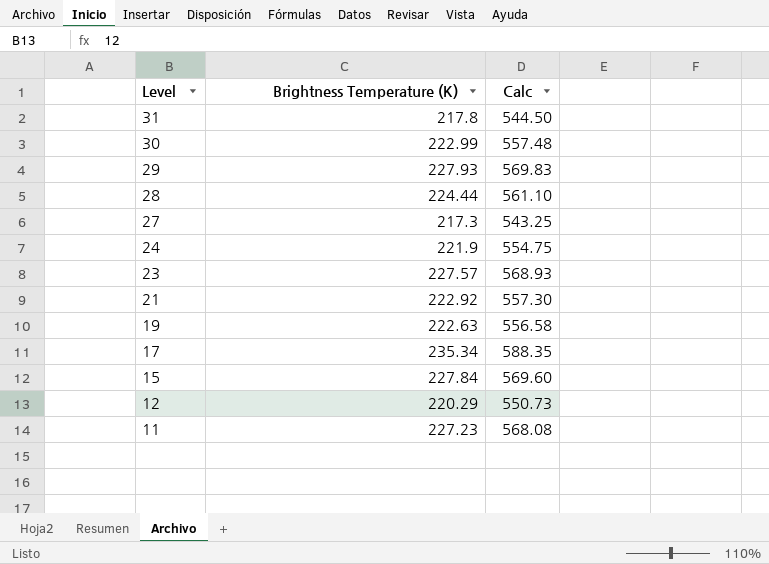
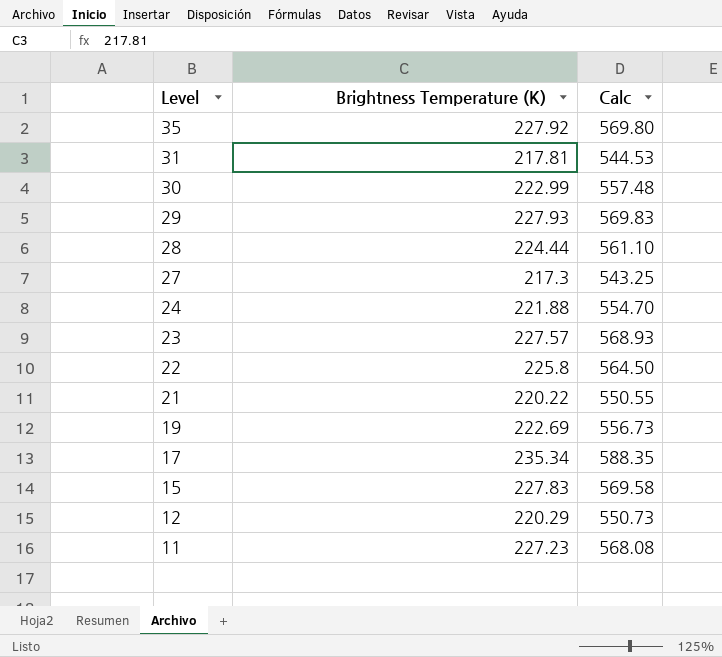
row 35: none -> 227.92 | 569.80
31 | Brightness Temperature (K): 217.8 -> 217.81
31 | Calc: 544.50 -> 544.53
24 | Brightness Temperature (K): 221.9 -> 221.88
24 | Calc: 554.75 -> 554.70
row 22: none -> 225.8 | 564.50
21 | Brightness Temperature (K): 222.92 -> 220.22
21 | Calc: 557.30 -> 550.55
19 | Brightness Temperature (K): 222.63 -> 222.69
19 | Calc: 556.58 -> 556.73
15 | Brightness Temperature (K): 227.84 -> 227.83
15 | Calc: 569.60 -> 569.58

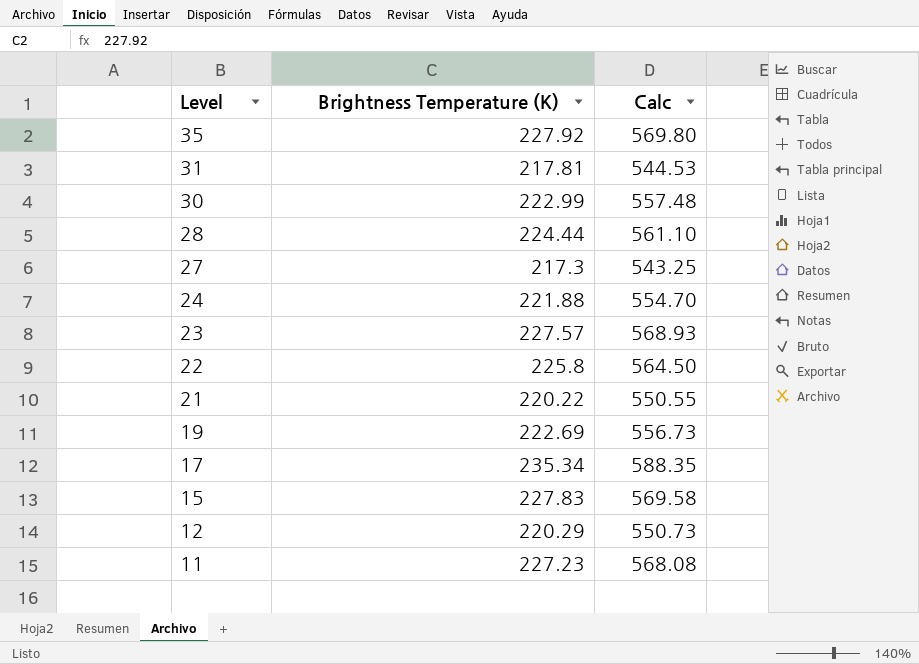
row 29: 227.93 | 569.83 -> none

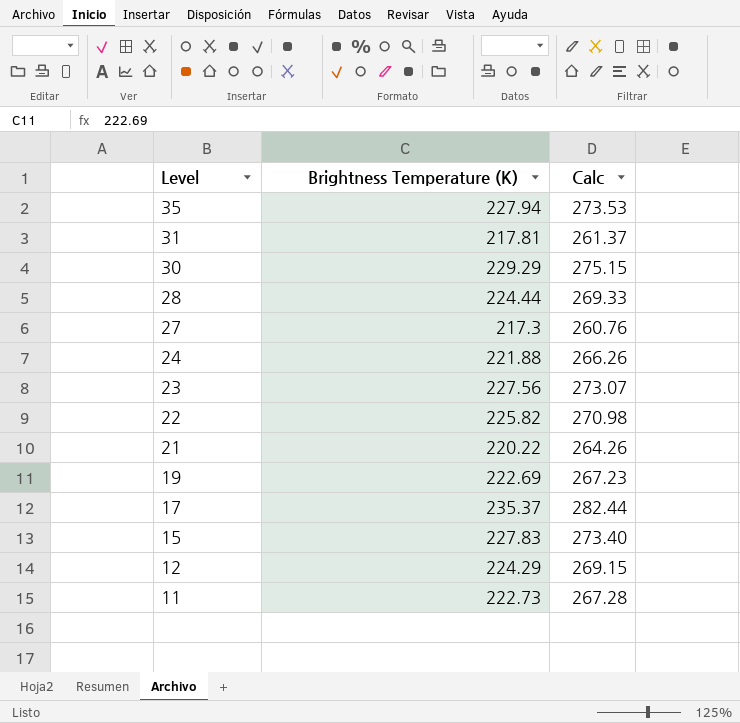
column Calc | formula: [Brightness Temperature (K)] * 2.5 -> [Brightness Temperature (K)] * 1.2
35 | Brightness Temperature (K): 227.92 -> 227.94
30 | Brightness Temperature (K): 222.99 -> 229.29
23 | Brightness Temperature (K): 227.57 -> 227.56
22 | Brightness Temperature (K): 225.8 -> 225.82
17 | Brightness Temperature (K): 235.34 -> 235.37
12 | Brightness Temperature (K): 220.29 -> 224.29
11 | Brightness Temperature (K): 227.23 -> 222.73

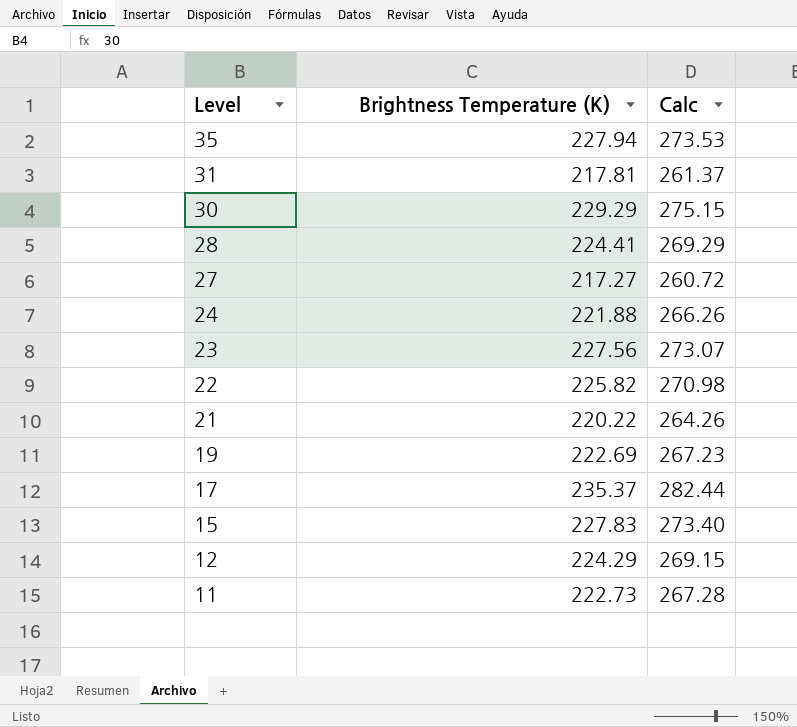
28 | Brightness Temperature (K): 224.44 -> 224.41
28 | Calc: 269.33 -> 269.29
27 | Brightness Temperature (K): 217.3 -> 217.27
27 | Calc: 260.76 -> 260.72

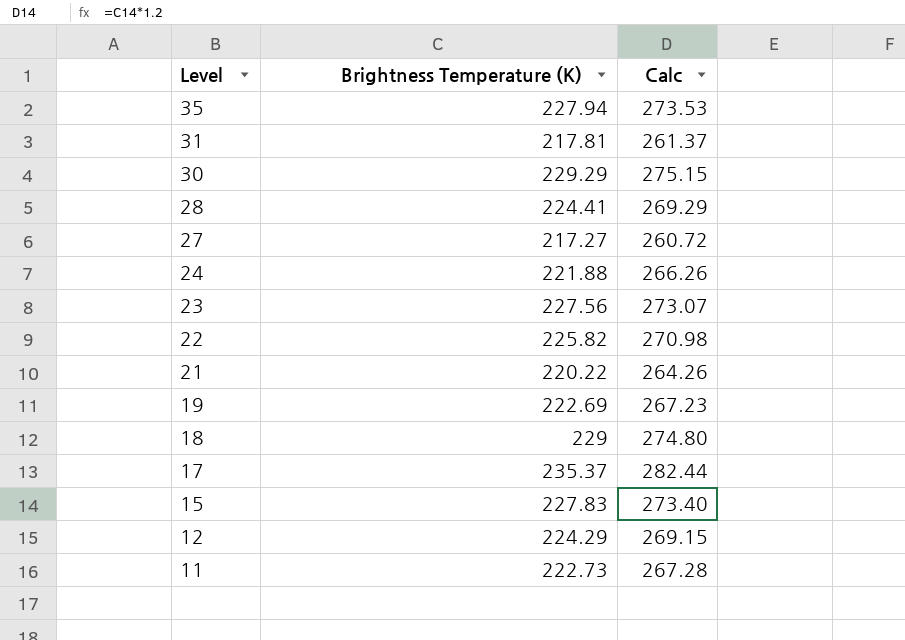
row 18: none -> 229 | 274.80

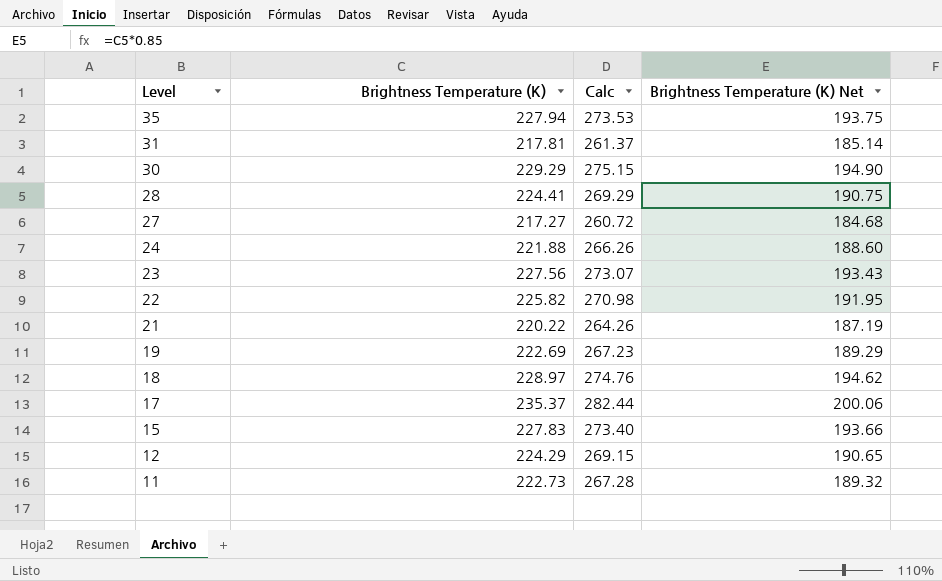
column Brightness Temperature (K) Net | formula: none -> [Brightness Temperature (K)] * 0.85
18 | Brightness Temperature (K): 229 -> 228.97
18 | Calc: 274.80 -> 274.76

